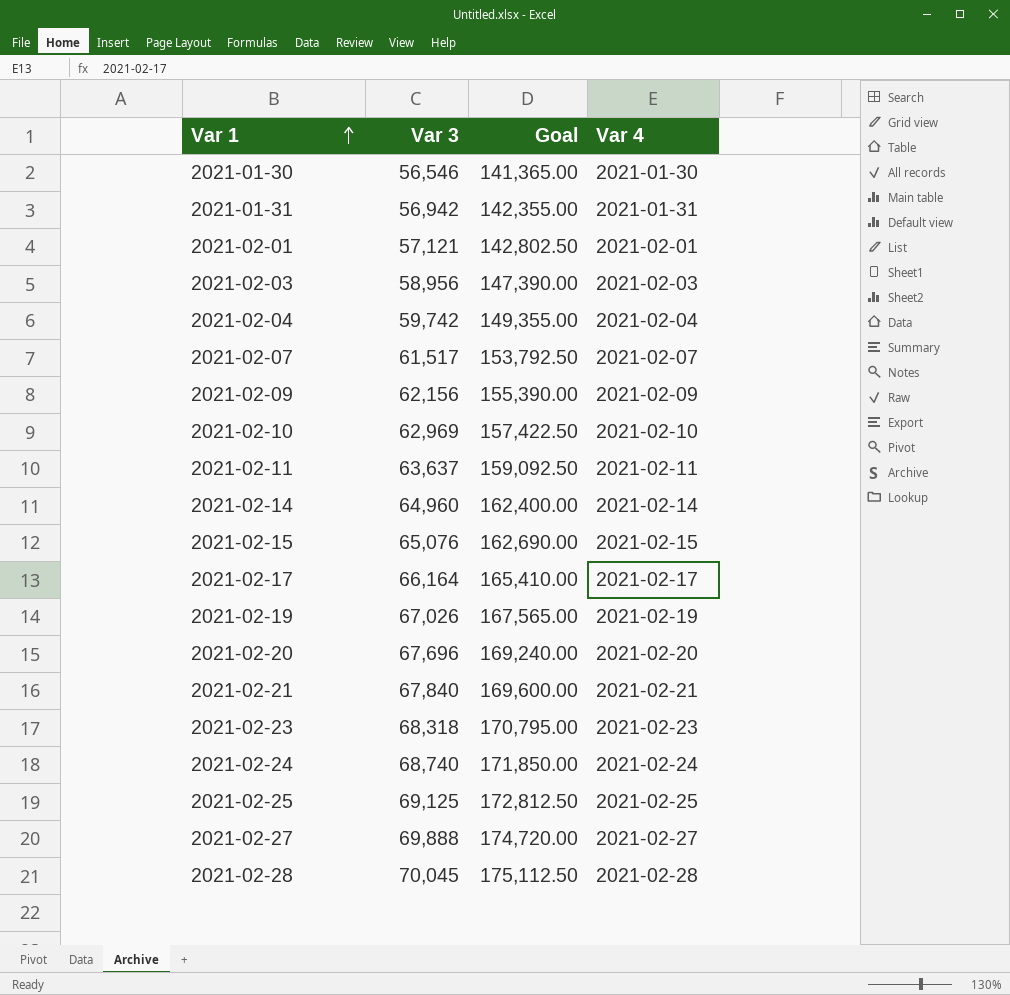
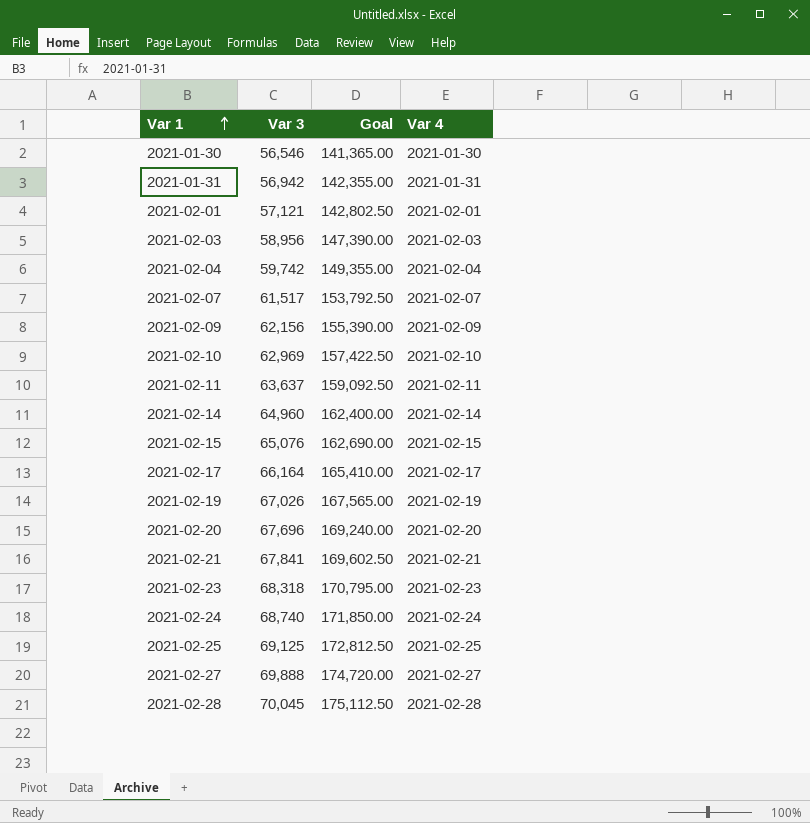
2021-02-21 | Var 3: 67,840 -> 67,841
2021-02-21 | Goal: 169,600.00 -> 169,602.50

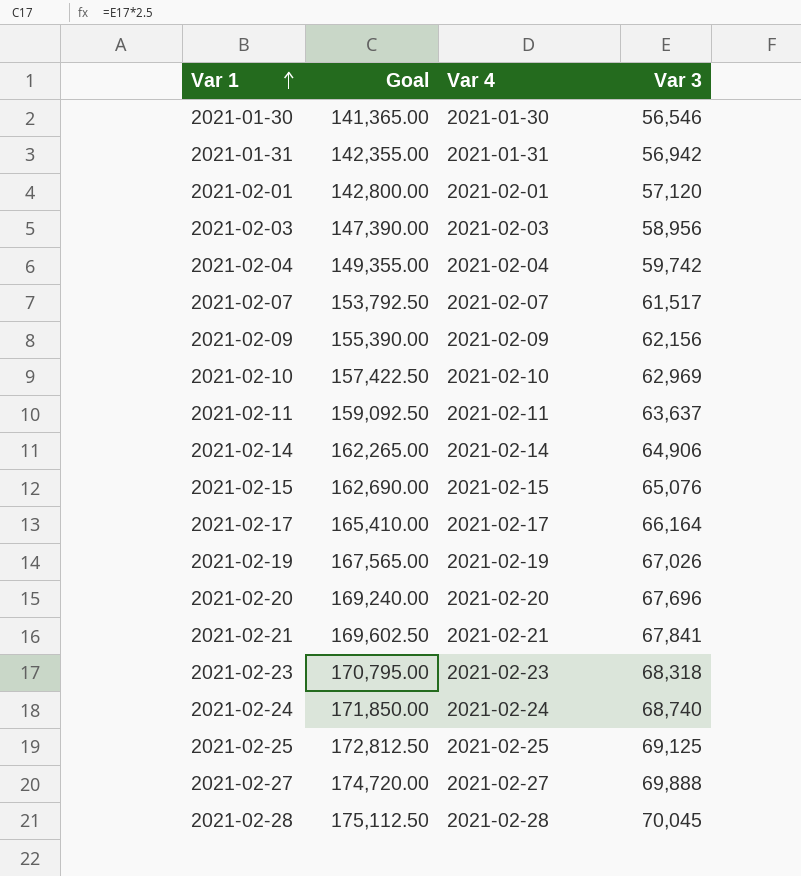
column Var 3 | position: 2 -> 4
2021-02-01 | Goal: 142,802.50 -> 142,800.00
2021-02-01 | Var 3: 57,121 -> 57,120
2021-02-14 | Goal: 162,400.00 -> 162,265.00
2021-02-14 | Var 3: 64,960 -> 64,906

